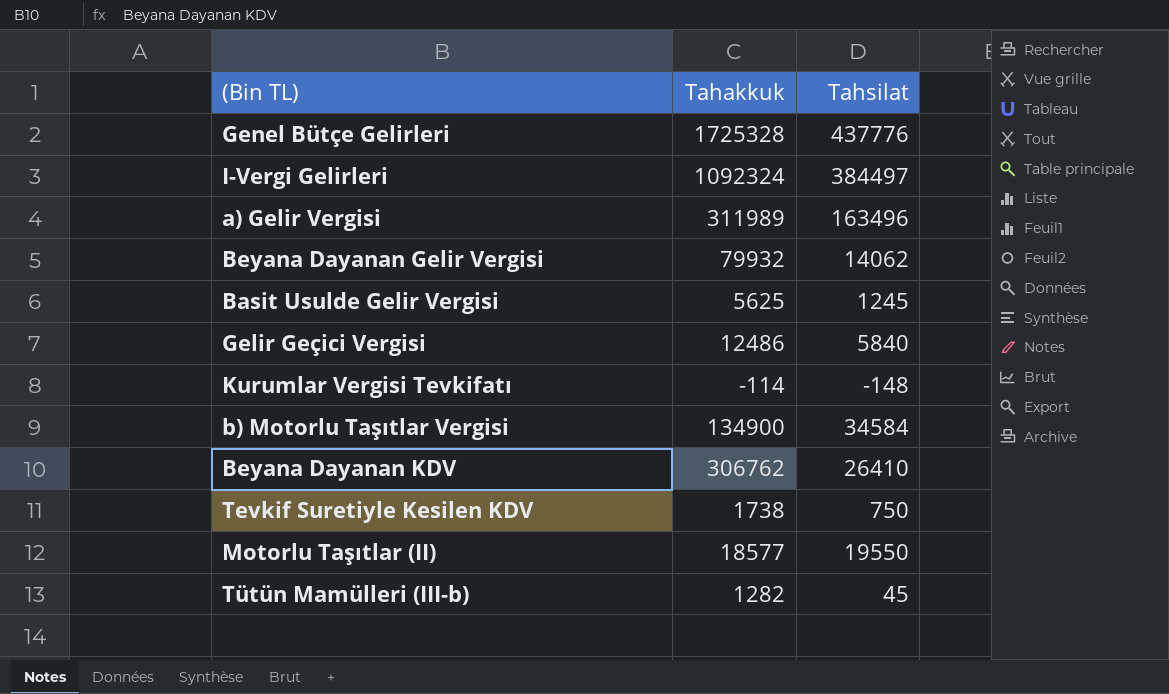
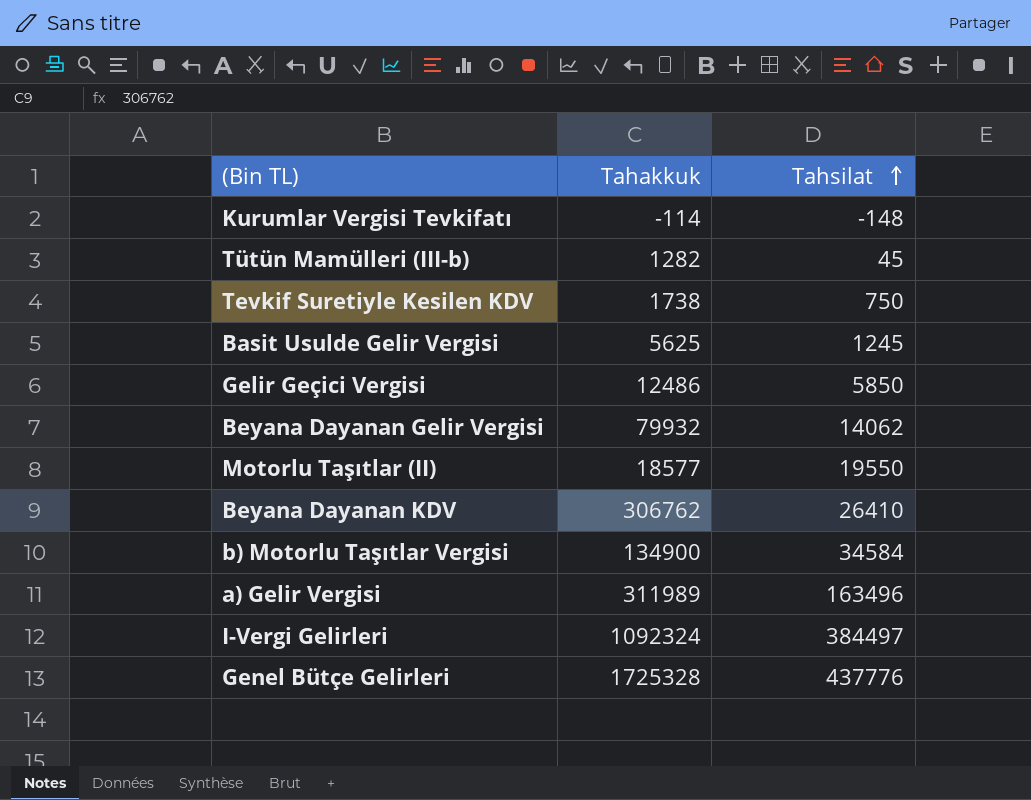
row order: none -> Tahsilat ascending
Gelir Geçici Vergisi | Tahsilat: 5840 -> 5850

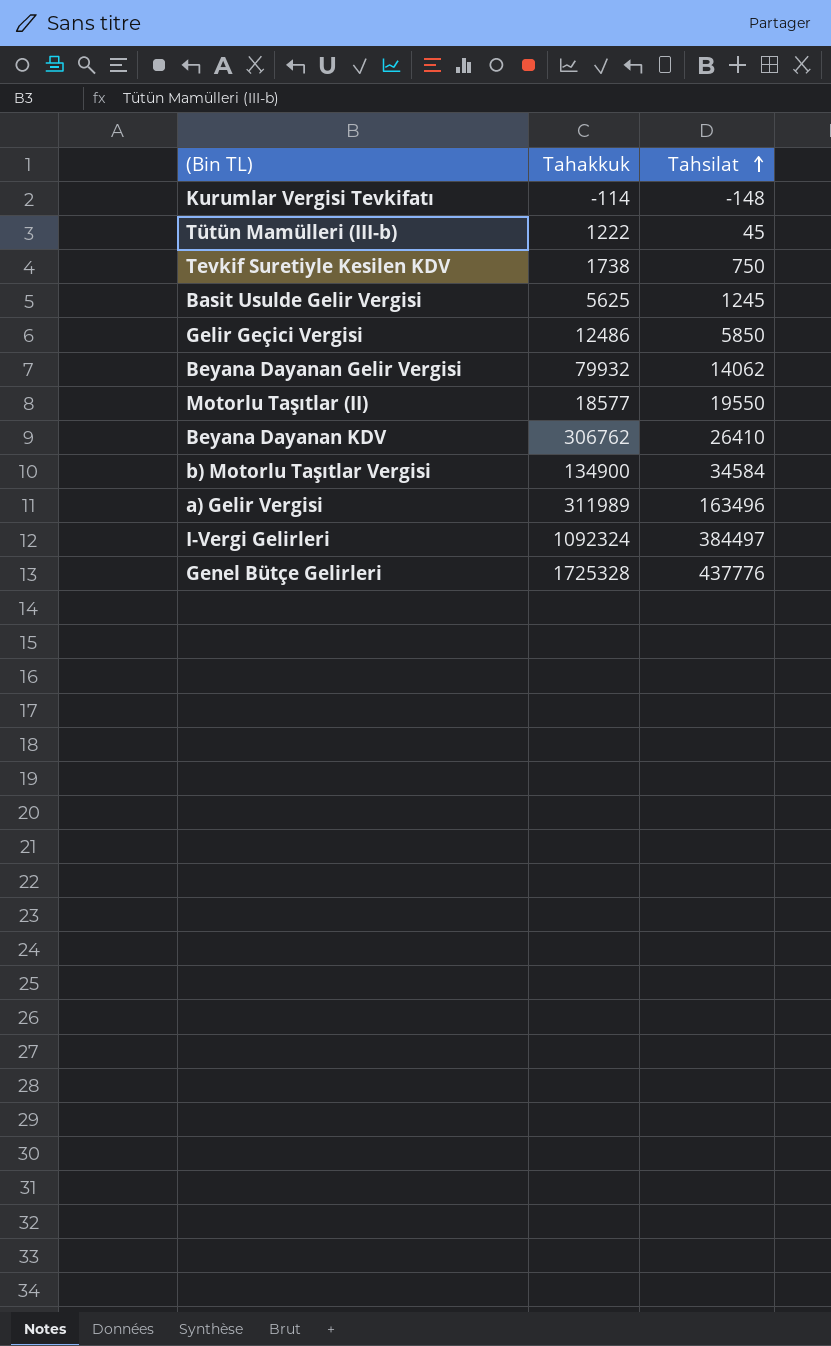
Tütün Mamülleri (III-b) | Tahakkuk: 1282 -> 1222

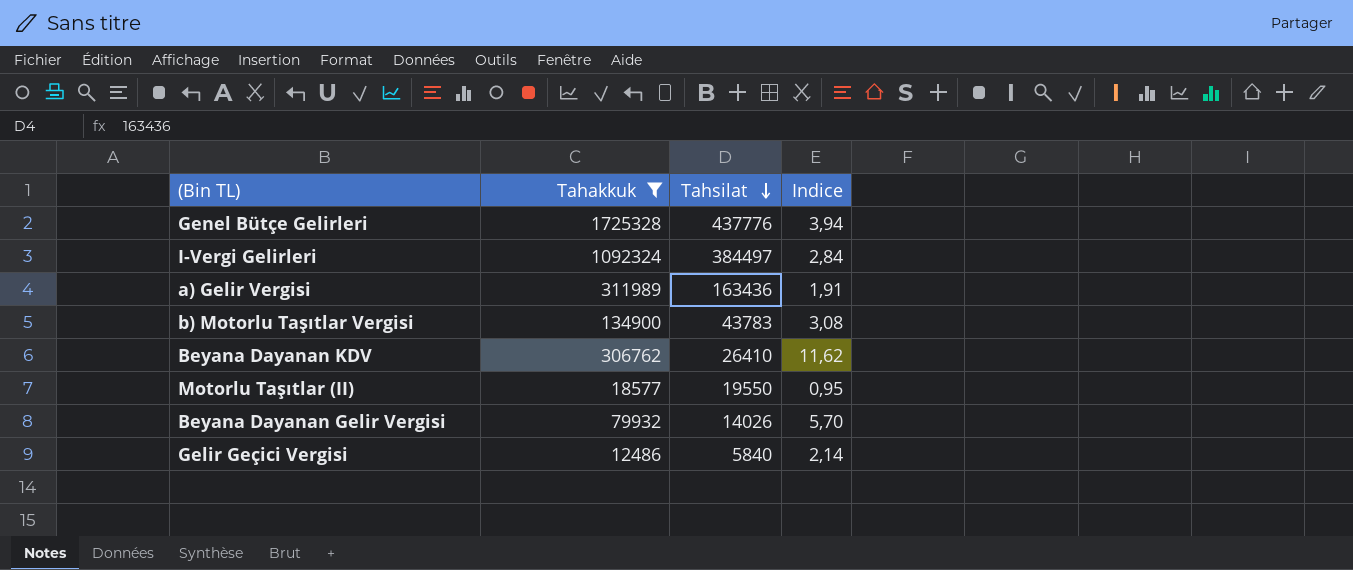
filter: none -> Tahakkuk >= 12486
row order: Tahsilat ascending -> Tahsilat descending
column Indice | formula: none -> [Tahakkuk] / [Tahsilat]
a) Gelir Vergisi | Tahsilat: 163496 -> 163436
b) Motorlu Taşıtlar Vergisi | Tahsilat: 34584 -> 43783
Beyana Dayanan Gelir Vergisi | Tahsilat: 14062 -> 14026
Gelir Geçici Vergisi | Tahsilat: 5850 -> 5840

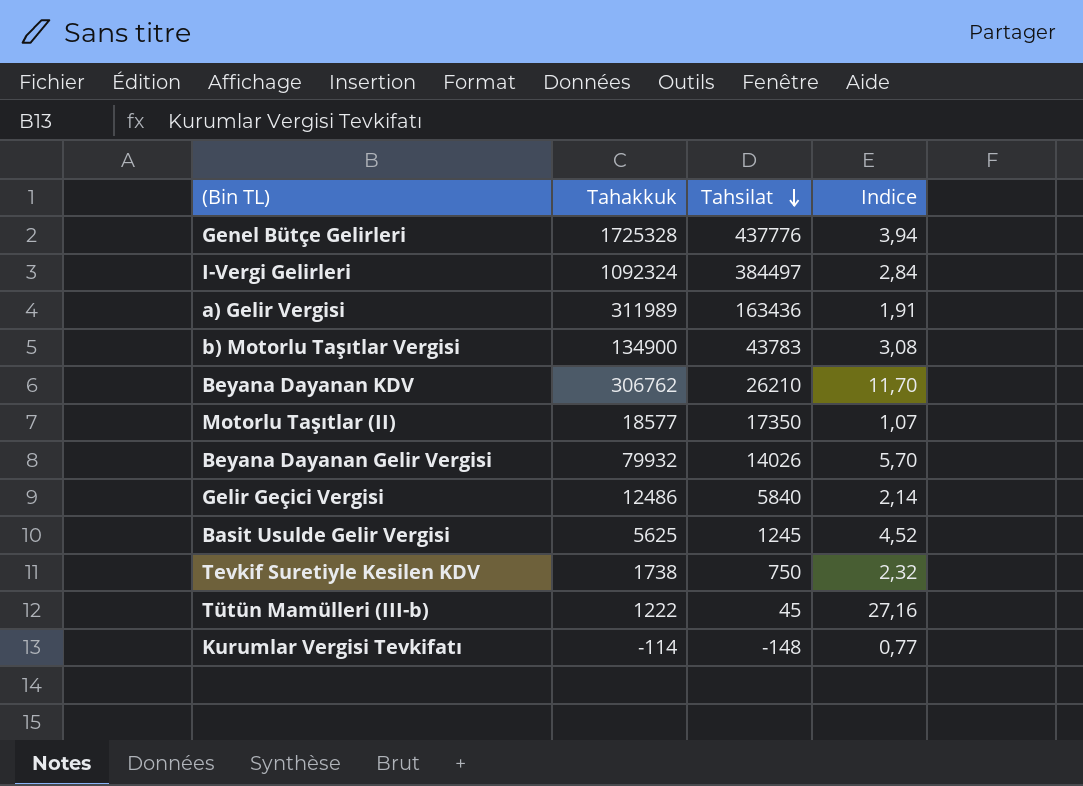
filter: Tahakkuk >= 12486 -> none
Beyana Dayanan KDV | Tahsilat: 26410 -> 26210
Beyana Dayanan KDV | Indice: 11,62 -> 11,70
Motorlu Taşıtlar (II) | Tahsilat: 19550 -> 17350
Motorlu Taşıtlar (II) | Indice: 0,95 -> 1,07

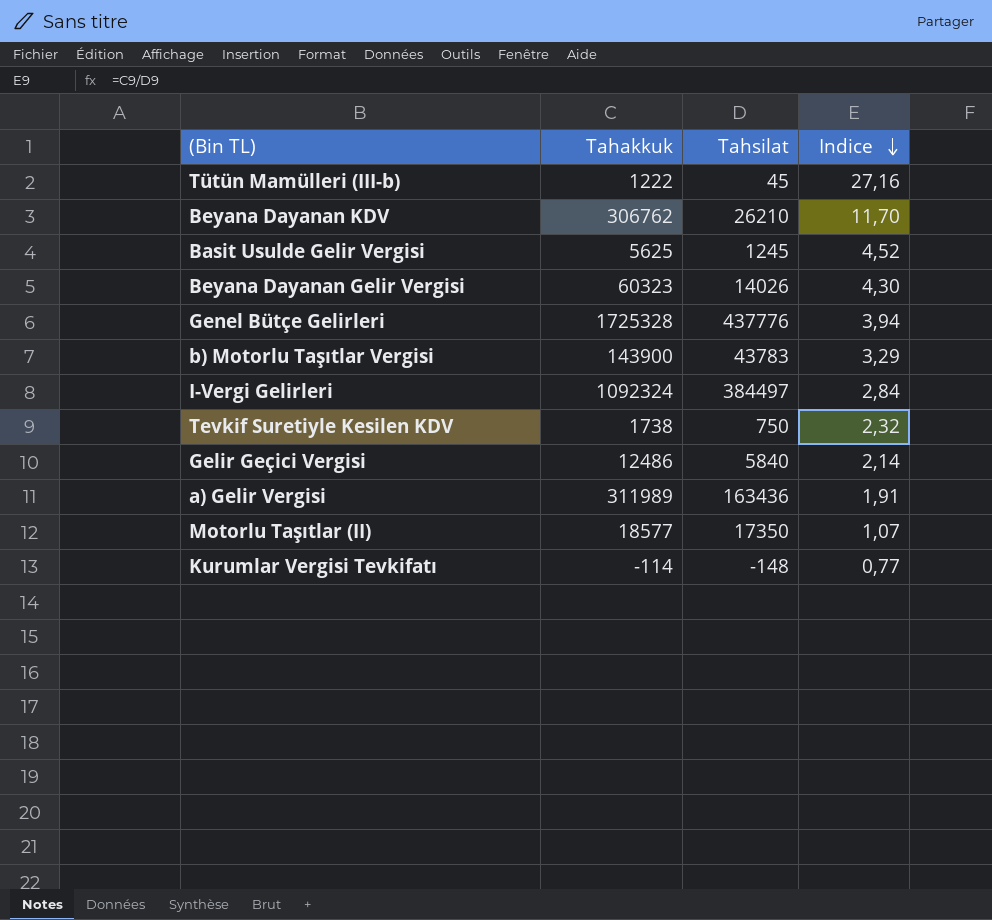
row order: Tahsilat descending -> Indice descending
Beyana Dayanan Gelir Vergisi | Tahakkuk: 79932 -> 60323
Beyana Dayanan Gelir Vergisi | Indice: 5,70 -> 4,30
b) Motorlu Taşıtlar Vergisi | Tahakkuk: 134900 -> 143900
b) Motorlu Taşıtlar Vergisi | Indice: 3,08 -> 3,29

